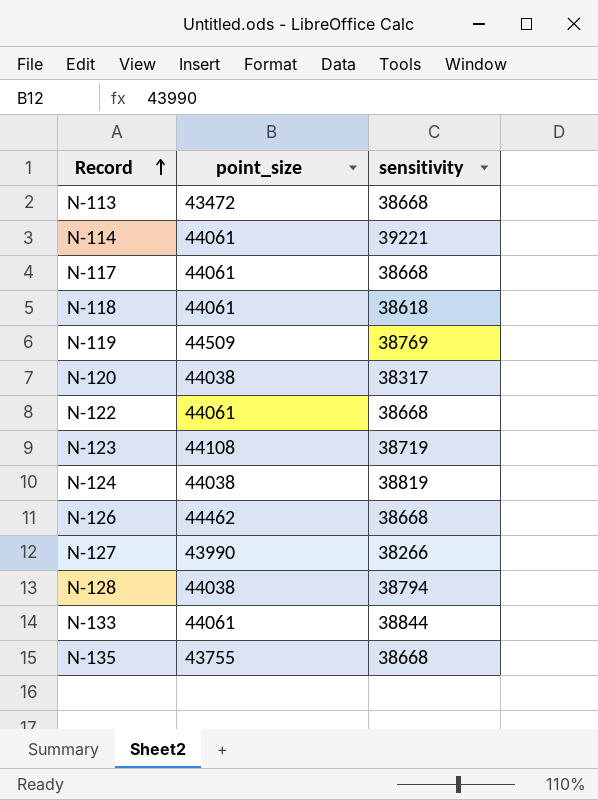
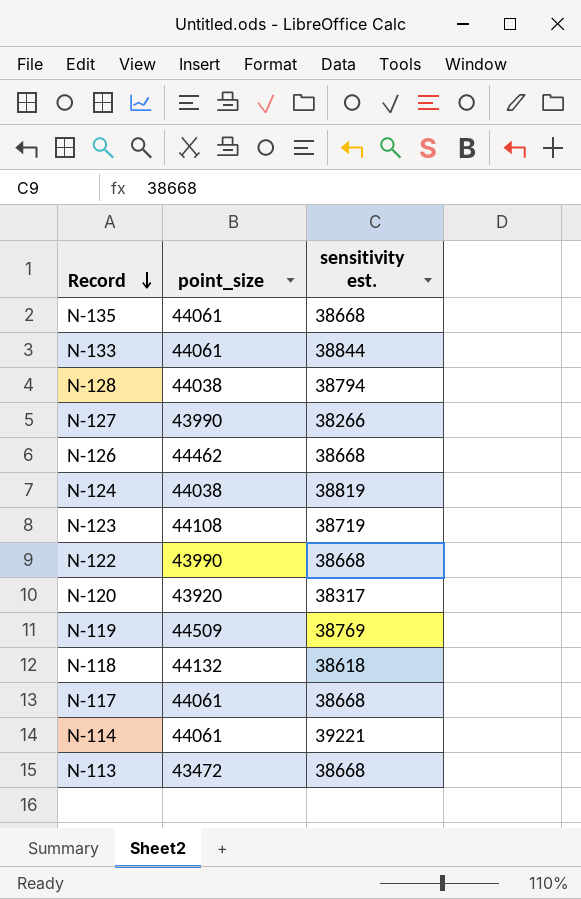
row order: Record ascending -> Record descending
column name: sensitivity -> sensitivity est.
N-135 | point_size: 43755 -> 44061
N-122 | point_size: 44061 -> 43990
N-120 | point_size: 44038 -> 43920
N-118 | point_size: 44061 -> 44132

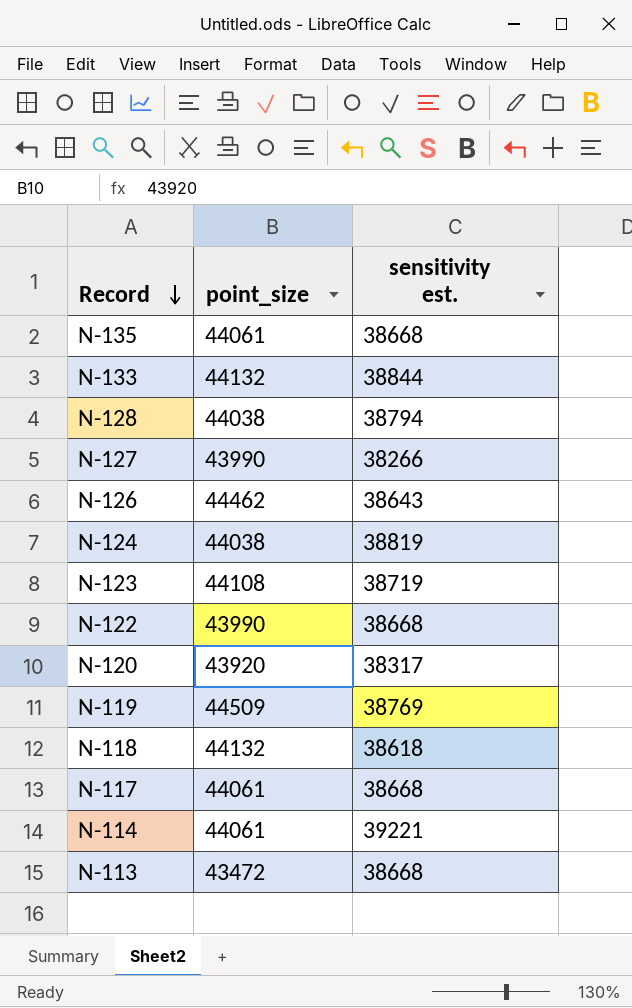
N-133 | point_size: 44061 -> 44132
N-126 | sensitivity est.: 38668 -> 38643

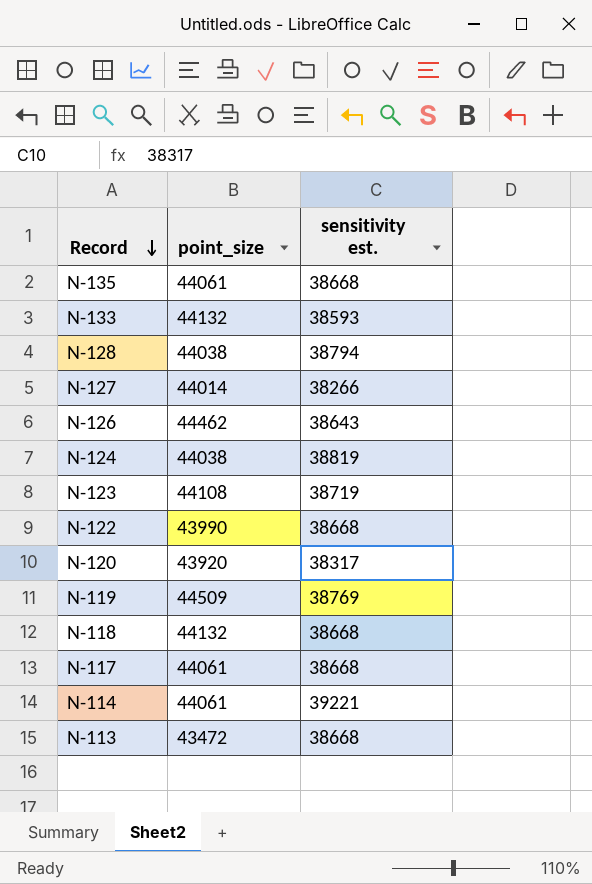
N-133 | sensitivity est.: 38844 -> 38593
N-127 | point_size: 43990 -> 44014
N-118 | sensitivity est.: 38618 -> 38668

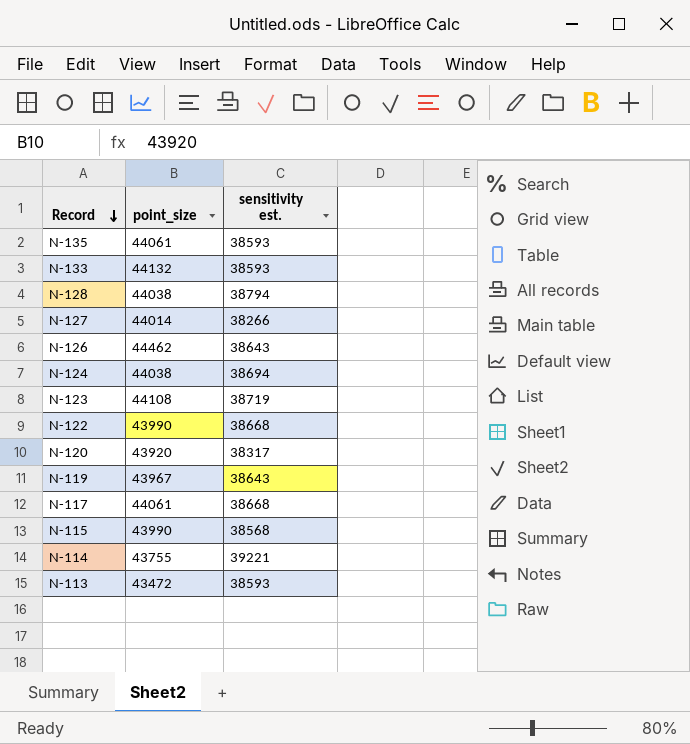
row N-118: 44132 | 38668 -> none
N-135 | sensitivity est.: 38668 -> 38593
N-124 | sensitivity est.: 38819 -> 38694
N-119 | point_size: 44509 -> 43967
N-119 | sensitivity est.: 38769 -> 38643
row N-115: none -> 43990 | 38568
N-114 | point_size: 44061 -> 43755
N-113 | sensitivity est.: 38668 -> 38593

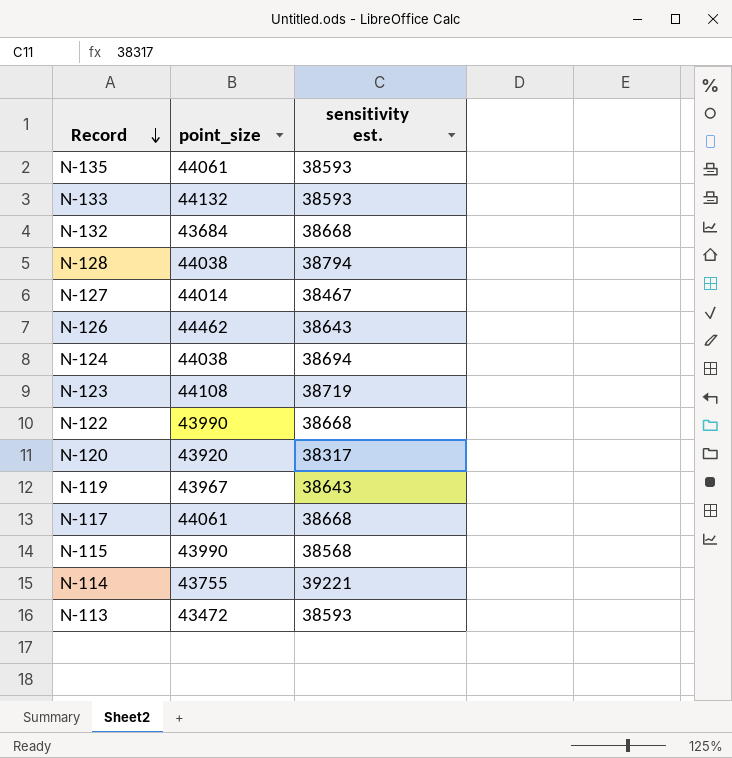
row N-132: none -> 43684 | 38668
N-127 | sensitivity est.: 38266 -> 38467

